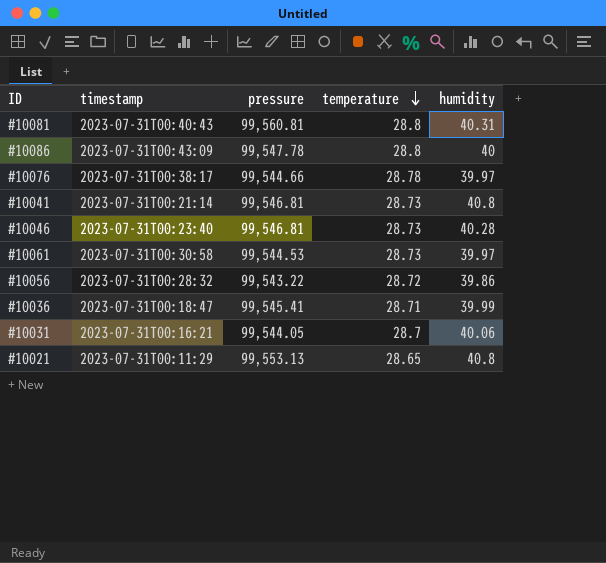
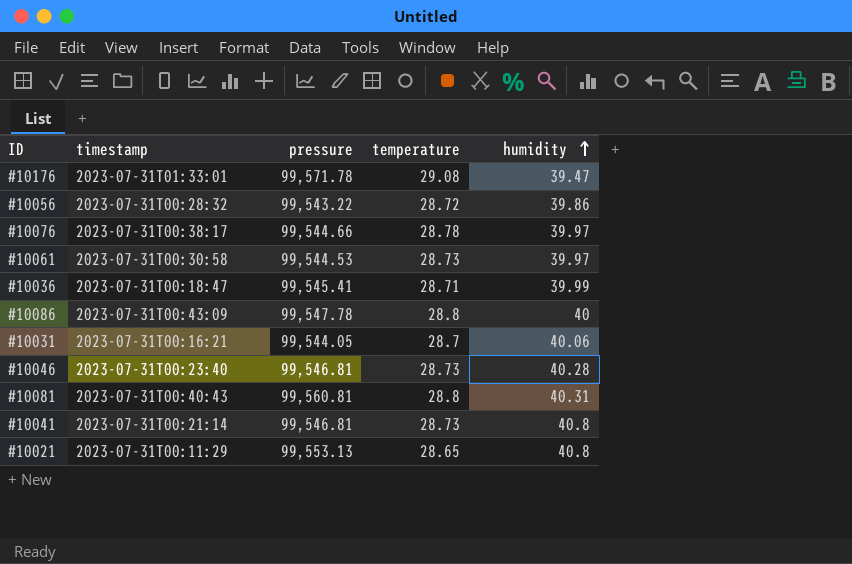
row order: temperature descending -> humidity ascending
row #10176: none -> 2023-07-31T01:33:01 | 99,571.78 | 29.08 | 39.47

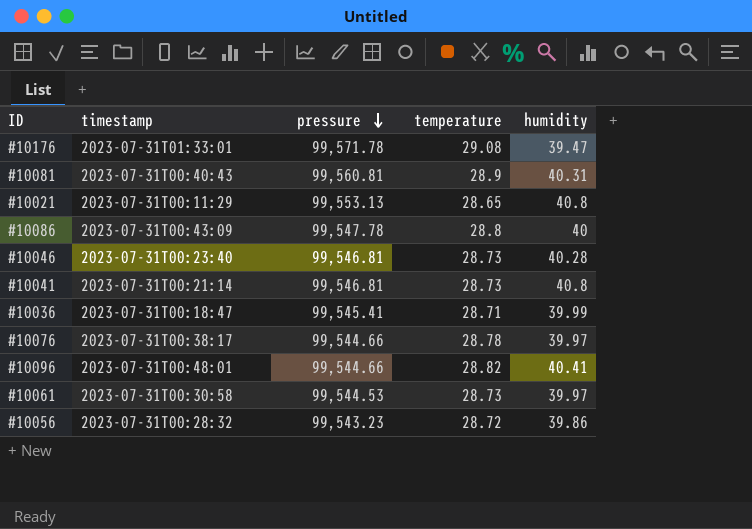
row order: humidity ascending -> pressure descending
row #10031: 2023-07-31T00:16:21 | 99,544.05 | 28.7 | 40.06 -> none
#10081 | temperature: 28.8 -> 28.9
row #10096: none -> 2023-07-31T00:48:01 | 99,544.66 | 28.82 | 40.41
#10056 | pressure: 99,543.22 -> 99,543.23

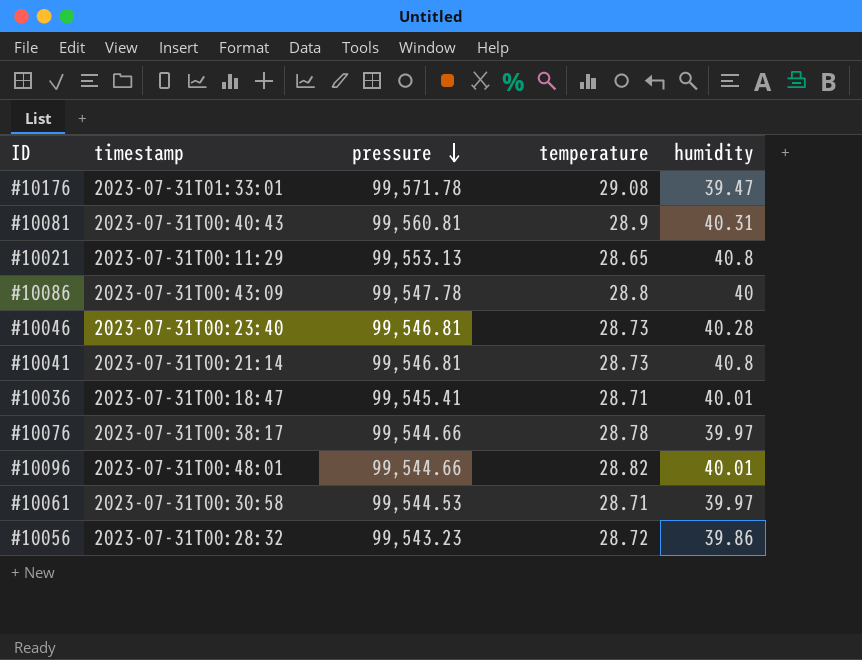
#10036 | humidity: 39.99 -> 40.01
#10096 | humidity: 40.41 -> 40.01
#10061 | temperature: 28.73 -> 28.71

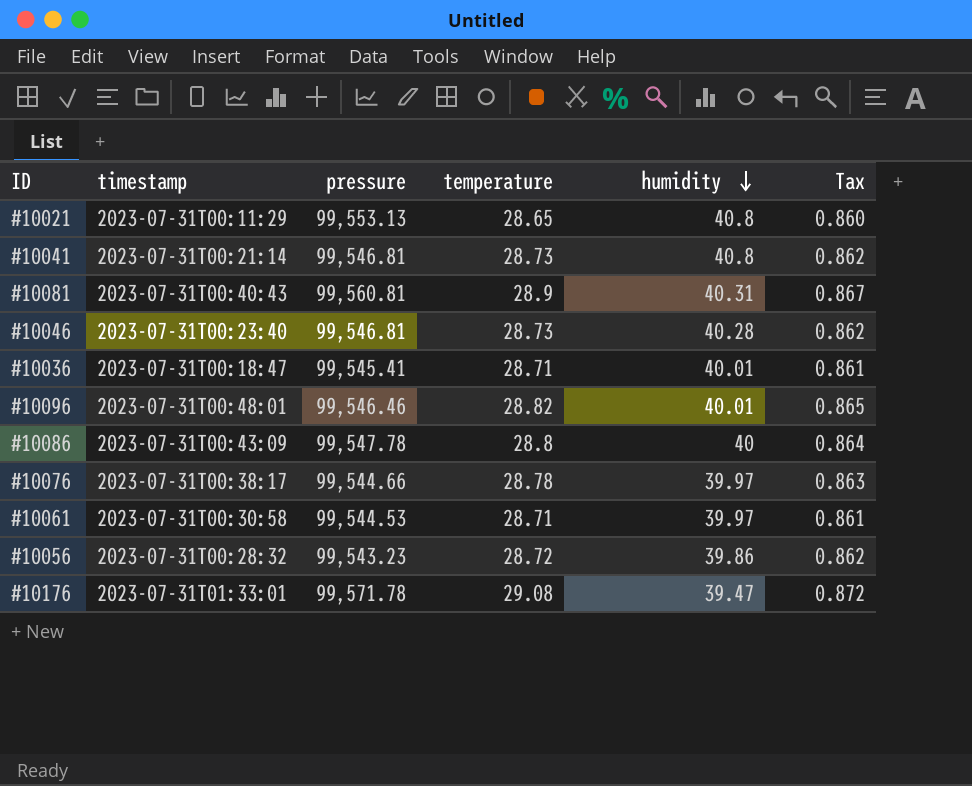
row order: pressure descending -> humidity descending
column Tax | formula: none -> [temperature] * 0.03
#10096 | pressure: 99,544.66 -> 99,546.46

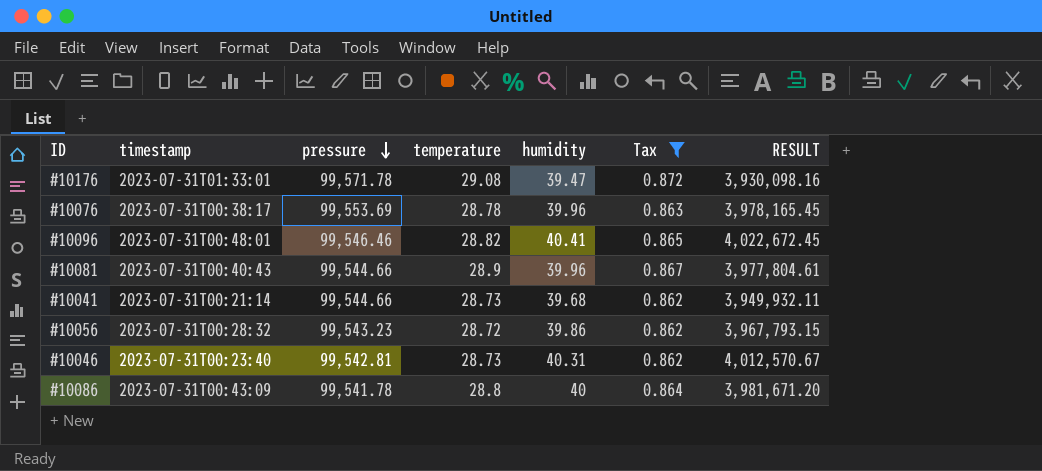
filter: none -> Tax >= 0.862
row order: humidity descending -> pressure descending
column RESULT | formula: none -> [pressure] * [humidity]
#10076 | pressure: 99,544.66 -> 99,553.69
#10076 | humidity: 39.97 -> 39.96
#10096 | humidity: 40.01 -> 40.41
#10081 | pressure: 99,560.81 -> 99,544.66
#10081 | humidity: 40.31 -> 39.96
#10041 | pressure: 99,546.81 -> 99,544.66
#10041 | humidity: 40.8 -> 39.68
#10046 | pressure: 99,546.81 -> 99,542.81
#10046 | humidity: 40.28 -> 40.31
#10086 | pressure: 99,547.78 -> 99,541.78

